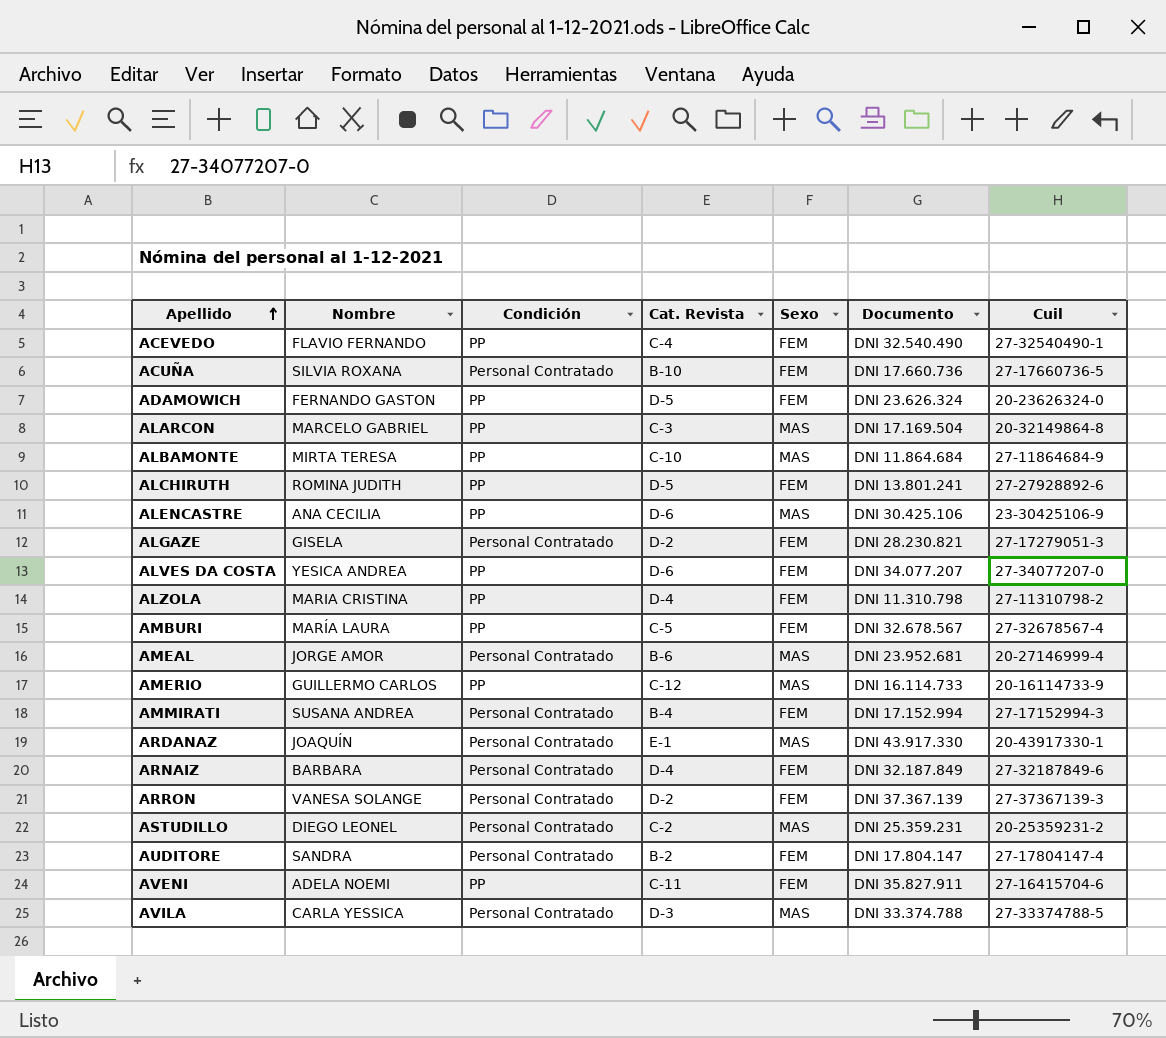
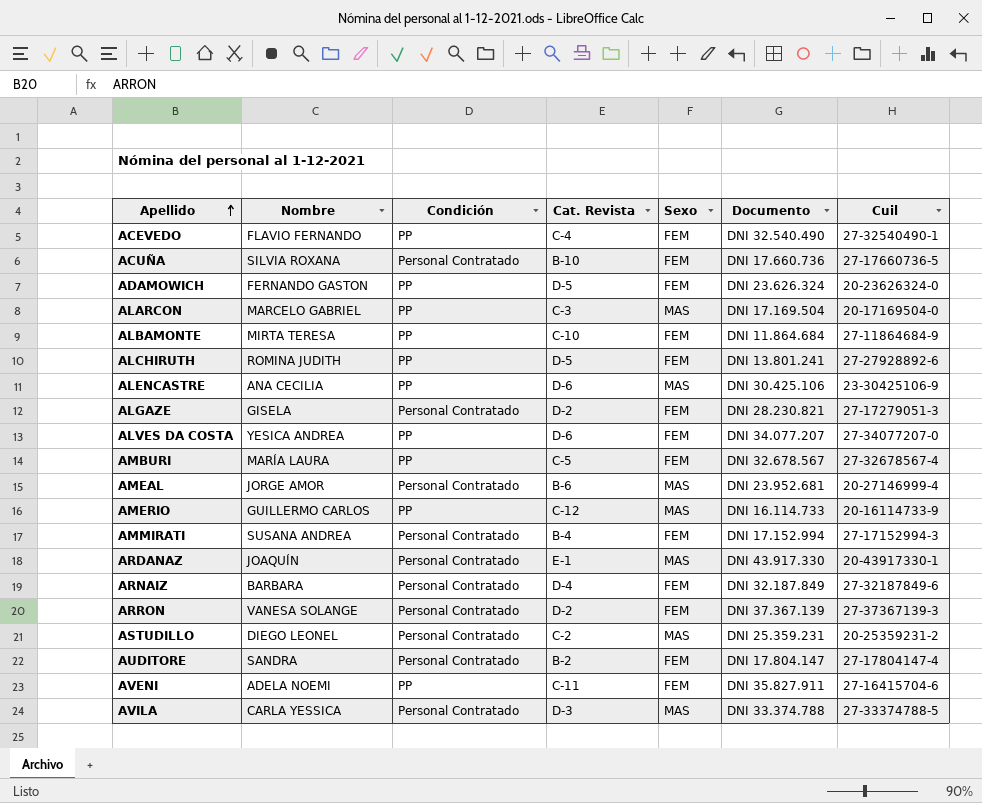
row ALZOLA: MARIA CRISTINA | PP | D-4 | FEM | DNI 11.310.798 | 27-11310798-2 -> none
ALARCON | Cuil: 20-32149864-8 -> 20-17169504-0
ALBAMONTE | Sexo: MAS -> FEM

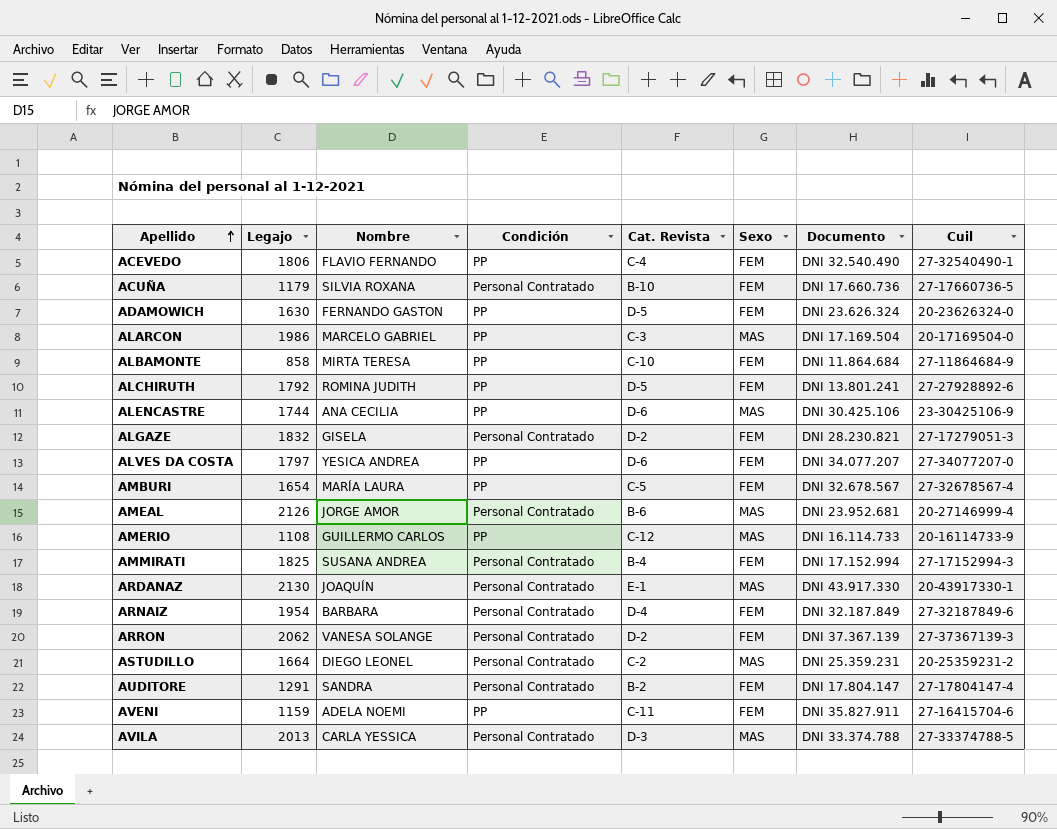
column Legajo | position: none -> 2

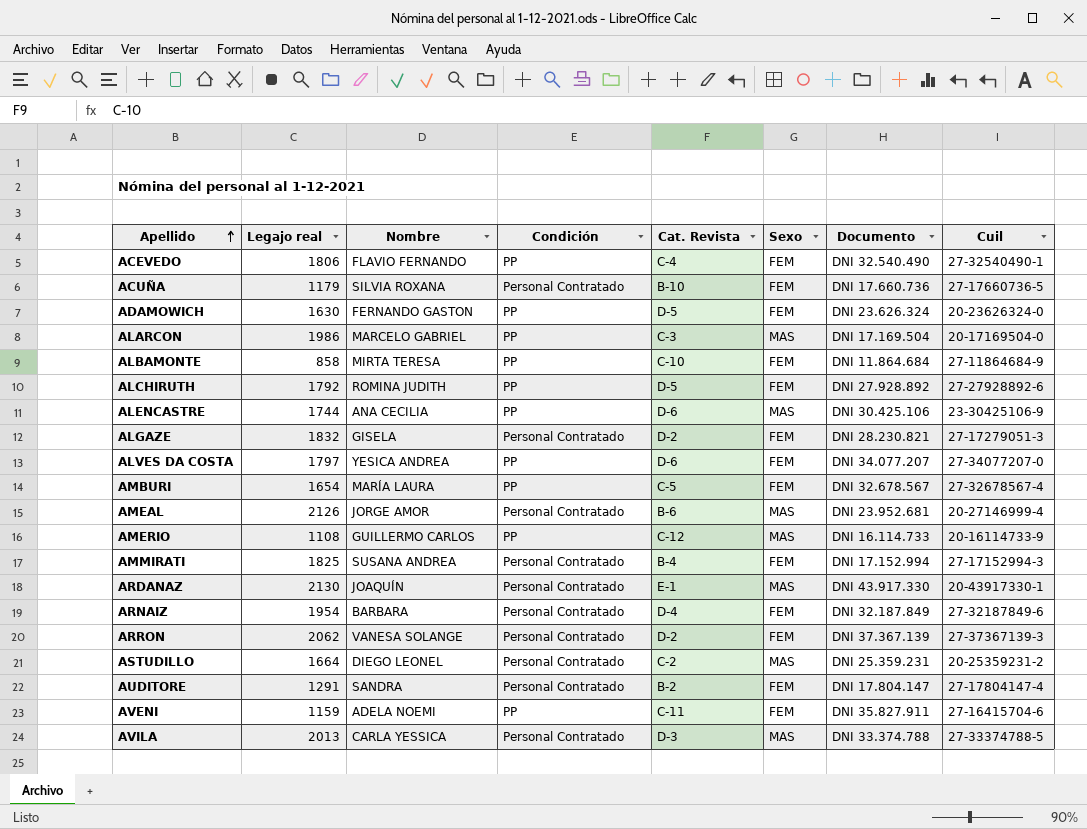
column name: Legajo -> Legajo real
ALCHIRUTH | Documento: DNI 13.801.241 -> DNI 27.928.892

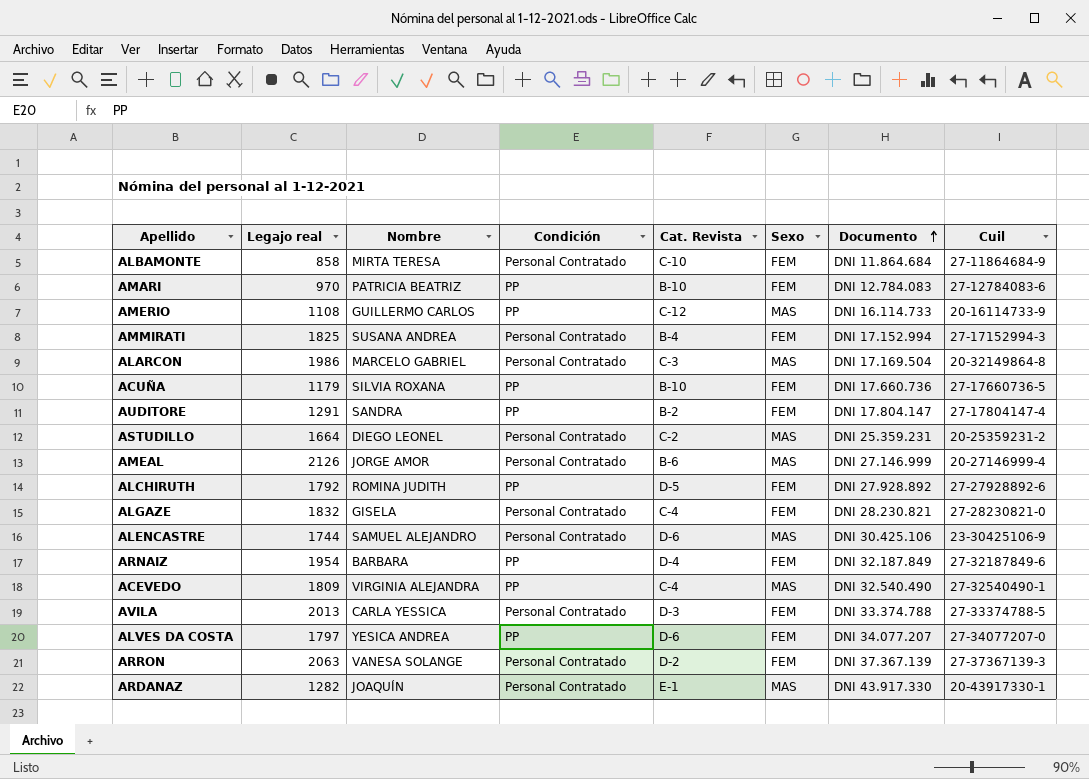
row order: Apellido ascending -> Documento ascending
row ADAMOWICH: 1630 | FERNANDO GASTON | PP | D-5 | FEM | DNI 23.626.324 | 20-23626324-0 -> none
row AMBURI: 1654 | MARÍA LAURA | PP | C-5 | FEM | DNI 32.678.567 | 27-32678567-4 -> none
row AVENI: 1159 | ADELA NOEMI | PP | C-11 | FEM | DNI 35.827.911 | 27-16415704-6 -> none
ALBAMONTE | Condición: PP -> Personal Contratado
row AMARI: none -> 970 | PATRICIA BEATRIZ | PP | B-10 | FEM | DNI 12.784.083 | 27-12784083-6
ALARCON | Condición: PP -> Personal Contratado
ALARCON | Cuil: 20-17169504-0 -> 20-32149864-8
ACUÑA | Condición: Personal Contratado -> PP
AUDITORE | Condición: Personal Contratado -> PP
AMEAL | Documento: DNI 23.952.681 -> DNI 27.146.999
ALGAZE | Cat. Revista: D-2 -> C-4
ALGAZE | Cuil: 27-17279051-3 -> 27-28230821-0
ALENCASTRE | Nombre: ANA CECILIA -> SAMUEL ALEJANDRO
ALENCASTRE | Condición: PP -> Personal Contratado
ARNAIZ | Condición: Personal Contratado -> PP
ACEVEDO | Legajo real: 1806 -> 1809
ACEVEDO | Nombre: FLAVIO FERNANDO -> VIRGINIA ALEJANDRA
ACEVEDO | Sexo: FEM -> MAS
AVILA | Sexo: MAS -> FEM
ARRON | Legajo real: 2062 -> 2063
ARDANAZ | Legajo real: 2130 -> 1282

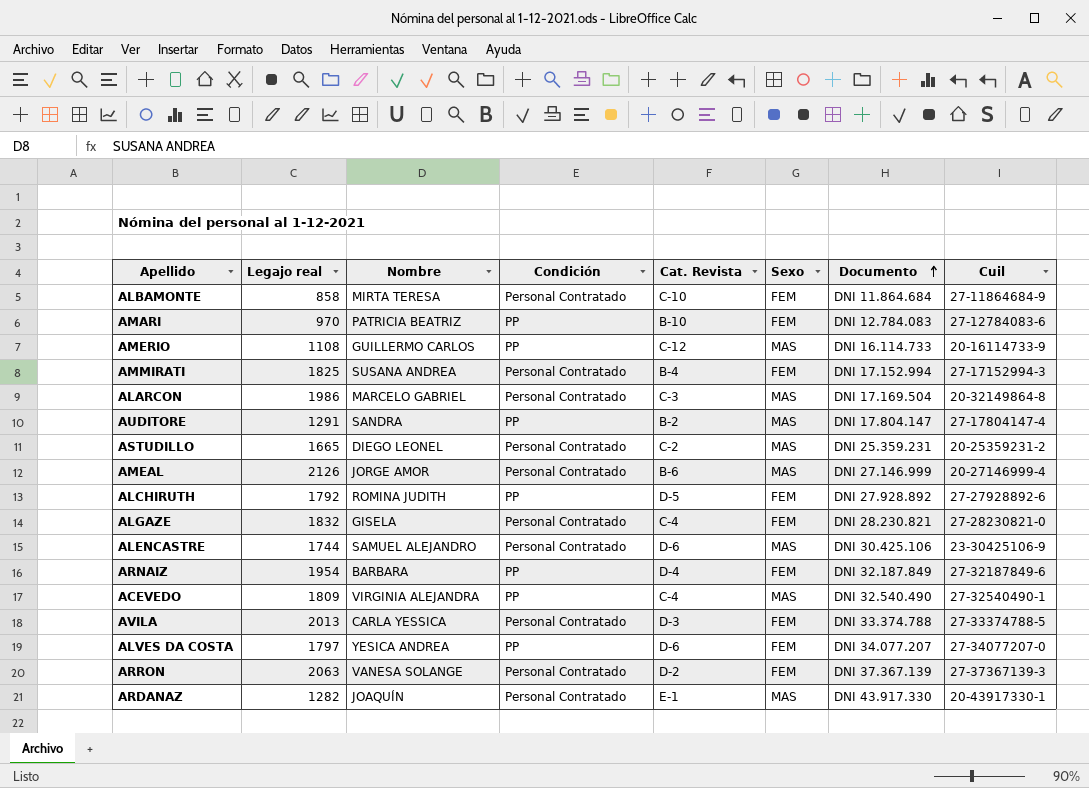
row ACUÑA: 1179 | SILVIA ROXANA | PP | B-10 | FEM | DNI 17.660.736 | 27-17660736-5 -> none
AUDITORE | Sexo: FEM -> MAS
ASTUDILLO | Legajo real: 1664 -> 1665

